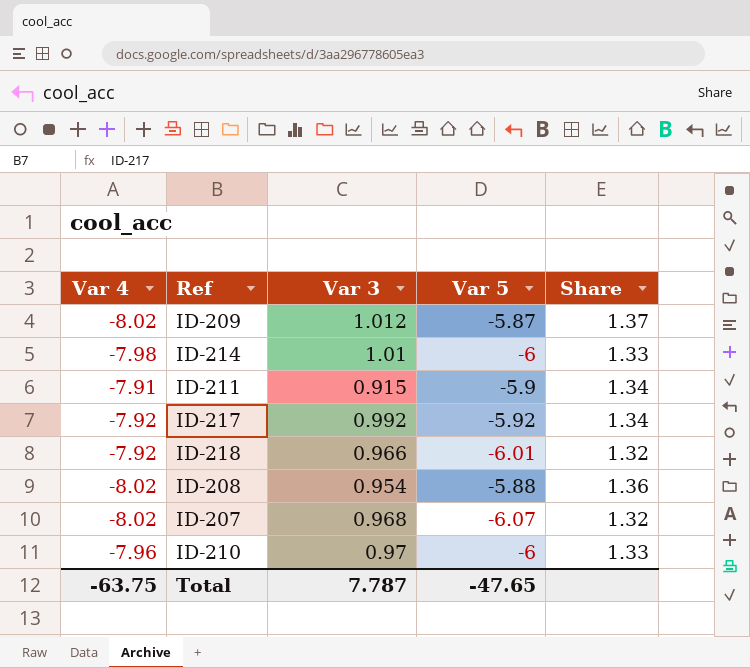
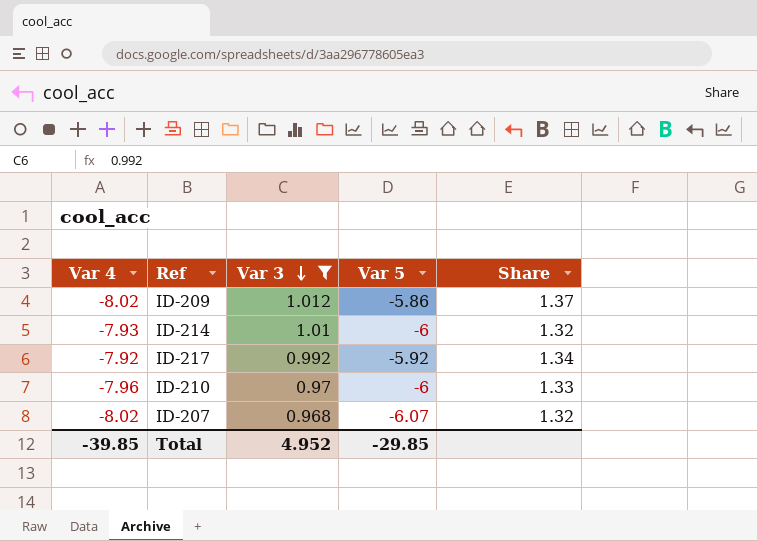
filter: none -> Var 3 >= 0.968
row order: none -> Var 3 descending
ID-209 | Var 5: -5.87 -> -5.86
ID-214 | Var 4: -7.98 -> -7.93
ID-214 | Share: 1.33 -> 1.32
Total | Var 4: -63.75 -> -39.85
Total | Var 3: 7.787 -> 4.952
Total | Var 5: -47.65 -> -29.85

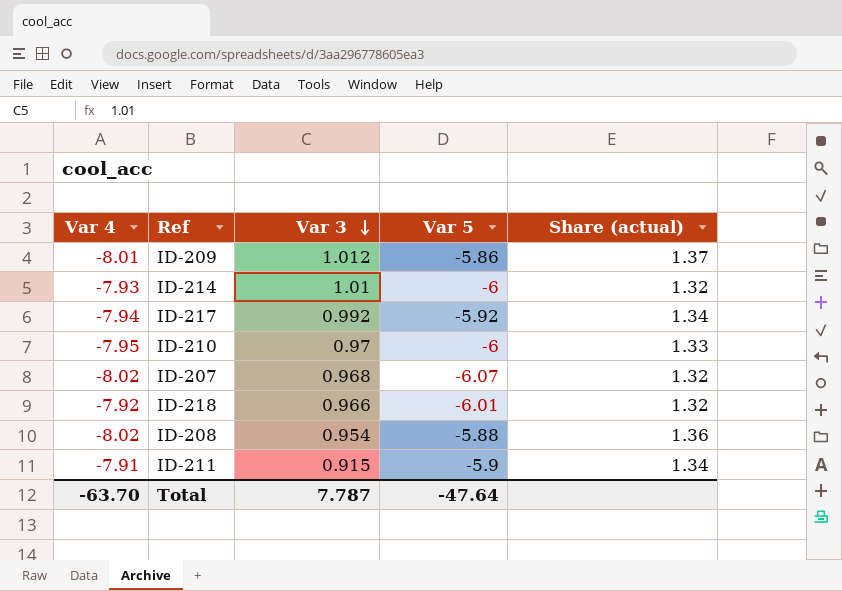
filter: Var 3 >= 0.968 -> none
column name: Share -> Share (actual)
ID-209 | Var 4: -8.02 -> -8.01
ID-217 | Var 4: -7.92 -> -7.94
ID-210 | Var 4: -7.96 -> -7.95
Total | Var 4: -39.85 -> -63.70
Total | Var 3: 4.952 -> 7.787
Total | Var 5: -29.85 -> -47.64

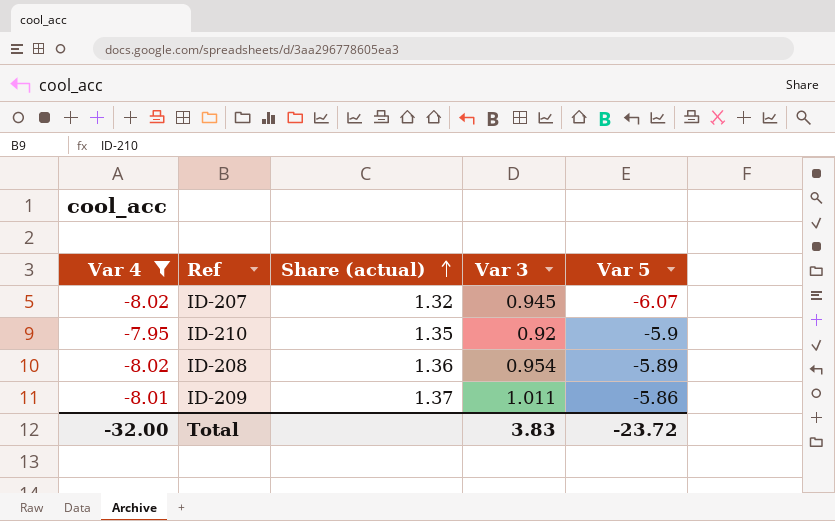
filter: none -> Var 4 <= -7.95
row order: Var 3 descending -> Share (actual) ascending
column Share (actual) | position: 5 -> 3
ID-207 | Var 3: 0.968 -> 0.945
ID-210 | Share (actual): 1.33 -> 1.35
ID-210 | Var 3: 0.97 -> 0.92
ID-210 | Var 5: -6 -> -5.9
ID-208 | Var 5: -5.88 -> -5.89
ID-209 | Var 3: 1.012 -> 1.011
Total | Var 4: -63.70 -> -32.00
Total | Var 3: 7.787 -> 3.83
Total | Var 5: -47.64 -> -23.72

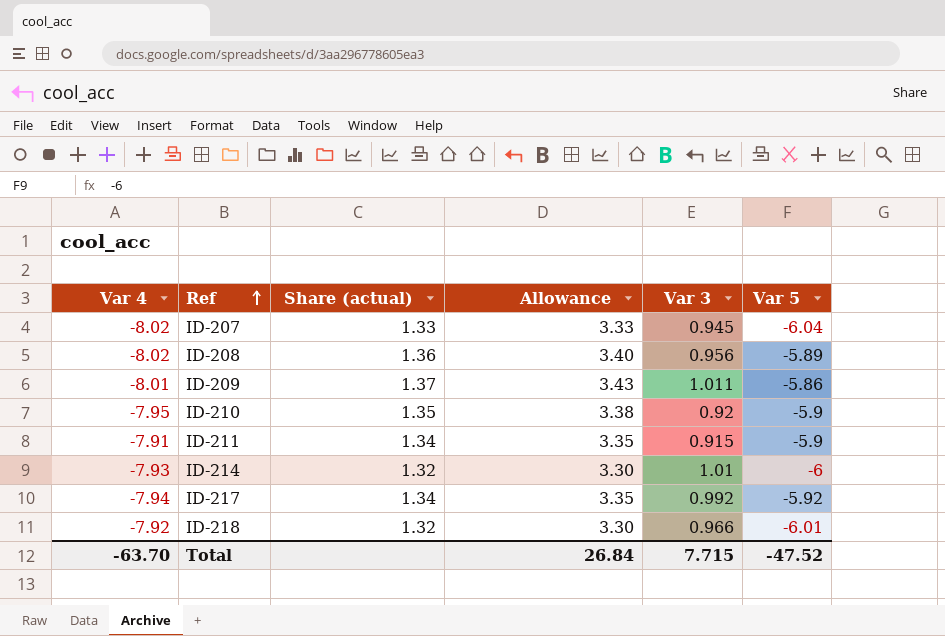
filter: Var 4 <= -7.95 -> none
row order: Share (actual) ascending -> Ref ascending
column Allowance | formula: none -> [Share (actual)] * 2.5
ID-207 | Share (actual): 1.32 -> 1.33
ID-207 | Var 5: -6.07 -> -6.04
ID-208 | Var 3: 0.954 -> 0.956
Total | Var 4: -32.00 -> -63.70
Total | Var 3: 3.83 -> 7.715
Total | Var 5: -23.72 -> -47.52

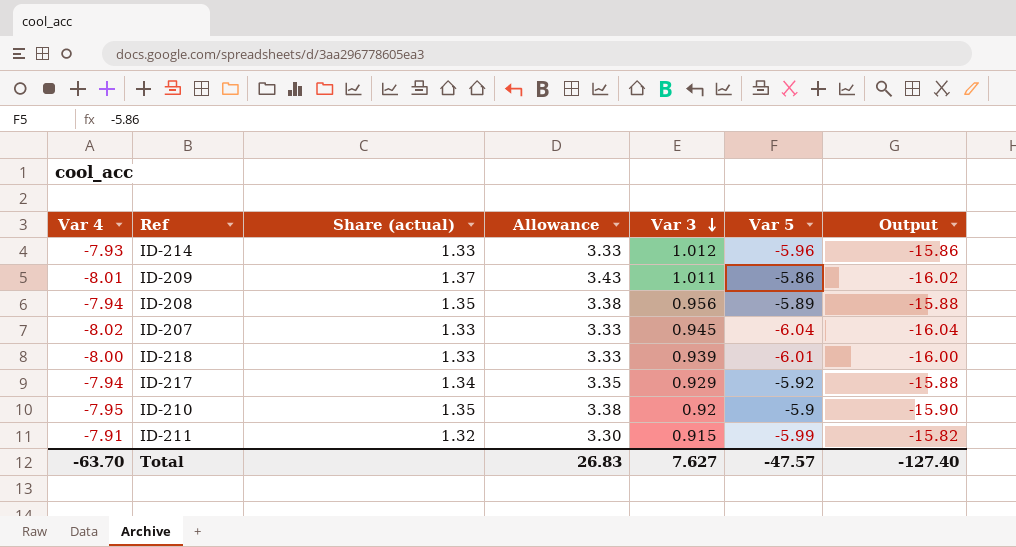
row order: Ref ascending -> Var 3 descending
column Output | formula: none -> [Var 4] * 2
ID-214 | Share (actual): 1.32 -> 1.33
ID-214 | Allowance: 3.30 -> 3.33
ID-214 | Var 3: 1.01 -> 1.012
ID-214 | Var 5: -6 -> -5.96
ID-208 | Var 4: -8.02 -> -7.94
ID-208 | Share (actual): 1.36 -> 1.35
ID-208 | Allowance: 3.40 -> 3.38
ID-218 | Var 4: -7.92 -> -8.00
ID-218 | Share (actual): 1.32 -> 1.33
ID-218 | Allowance: 3.30 -> 3.33
ID-218 | Var 3: 0.966 -> 0.939
ID-217 | Var 3: 0.992 -> 0.929
ID-211 | Share (actual): 1.34 -> 1.32
ID-211 | Allowance: 3.35 -> 3.30
ID-211 | Var 5: -5.9 -> -5.99
Total | Allowance: 26.84 -> 26.83
Total | Var 3: 7.715 -> 7.627
Total | Var 5: -47.52 -> -47.57

